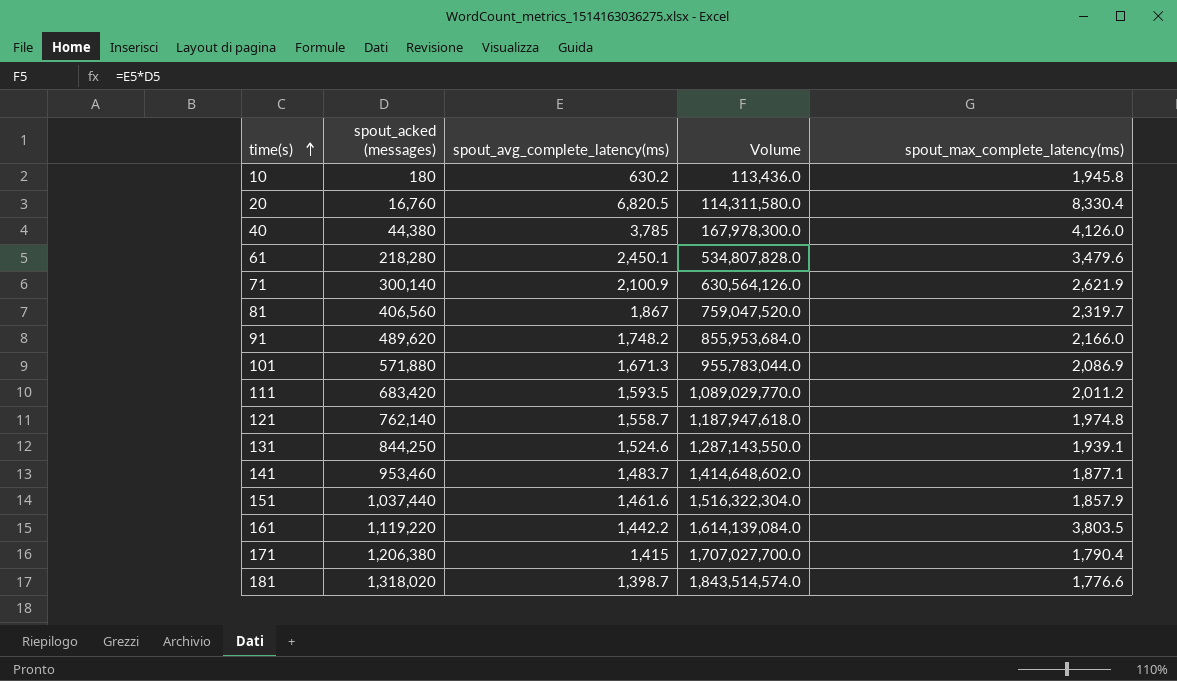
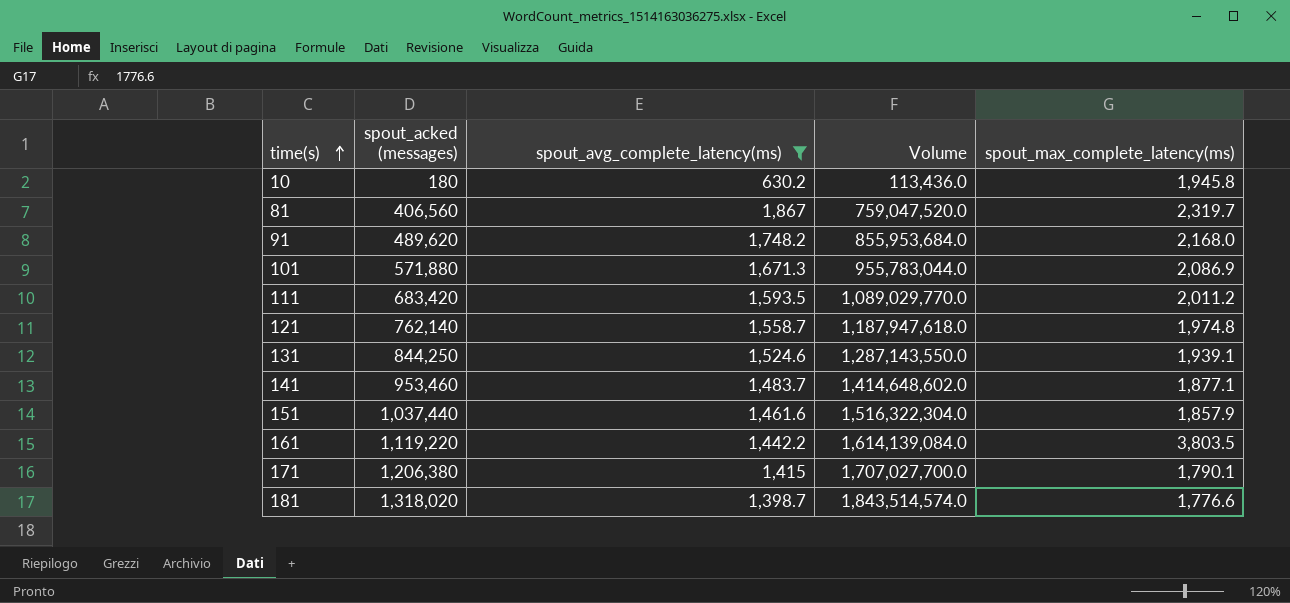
filter: none -> spout_avg_complete_latency(ms) <= 1,867
91 | spout_max_complete_latency(ms): 2,166.0 -> 2,168.0
171 | spout_max_complete_latency(ms): 1,790.4 -> 1,790.1

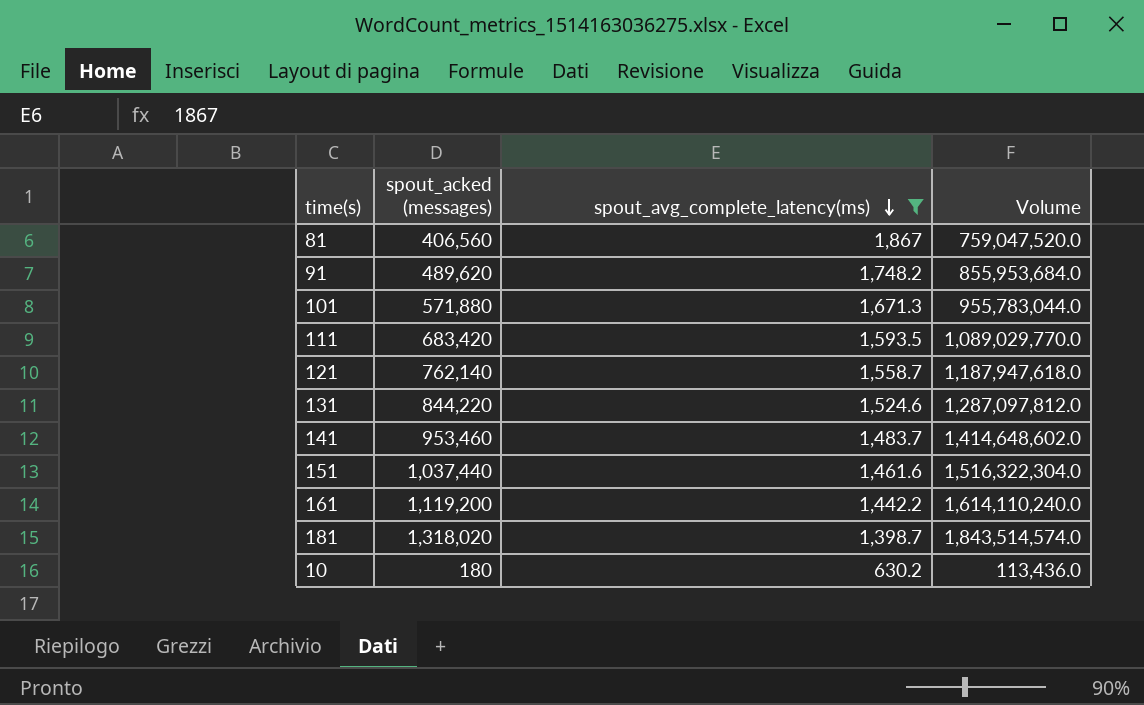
row order: time(s) ascending -> spout_avg_complete_latency(ms) descending
column spout_max_complete_latency(ms) | position: 5 -> none
row 171: 1,206,380 | 1,415 | 1,707,027,700.0 | 1,790.1 -> none
131 | spout_acked (messages): 844,250 -> 844,220
131 | Volume: 1,287,143,550.0 -> 1,287,097,812.0
161 | spout_acked (messages): 1,119,220 -> 1,119,200
161 | Volume: 1,614,139,084.0 -> 1,614,110,240.0

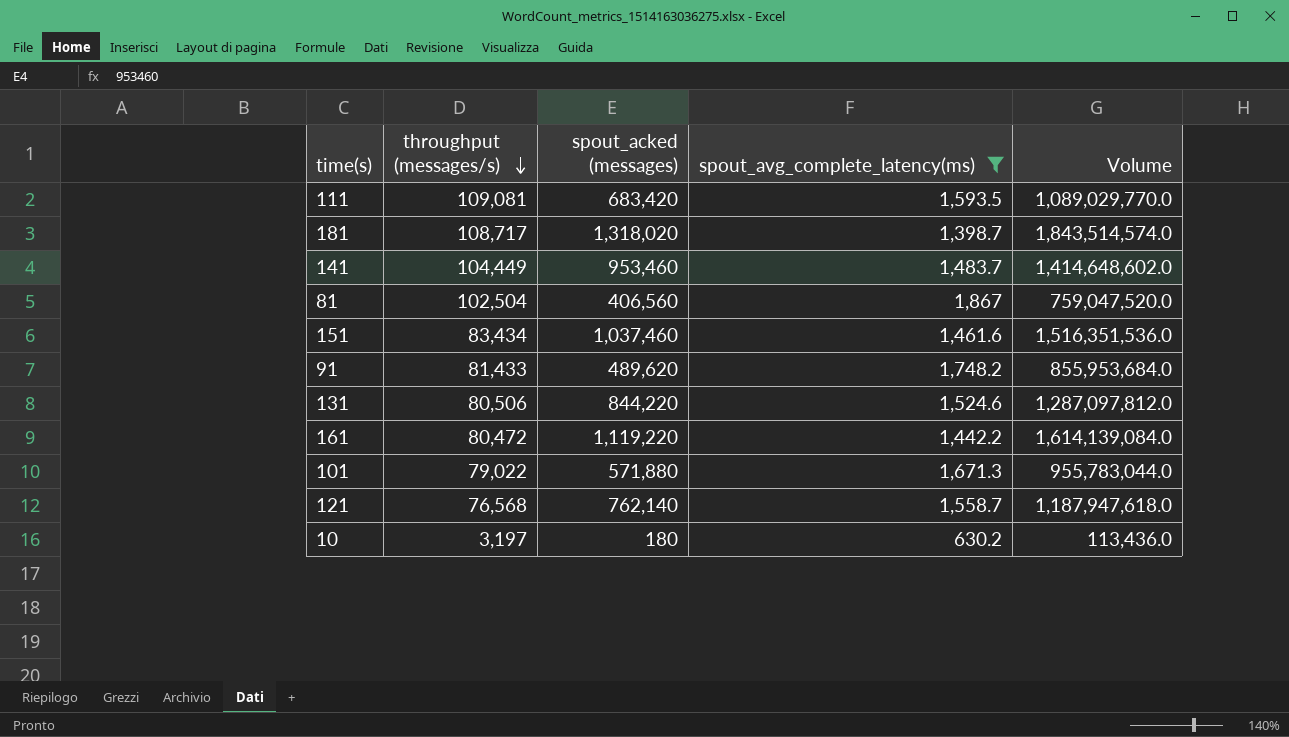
row order: spout_avg_complete_latency(ms) descending -> throughput (messages/s) descending
column throughput (messages/s) | position: none -> 2
151 | spout_acked (messages): 1,037,440 -> 1,037,460
151 | Volume: 1,516,322,304.0 -> 1,516,351,536.0
161 | spout_acked (messages): 1,119,200 -> 1,119,220
161 | Volume: 1,614,110,240.0 -> 1,614,139,084.0

